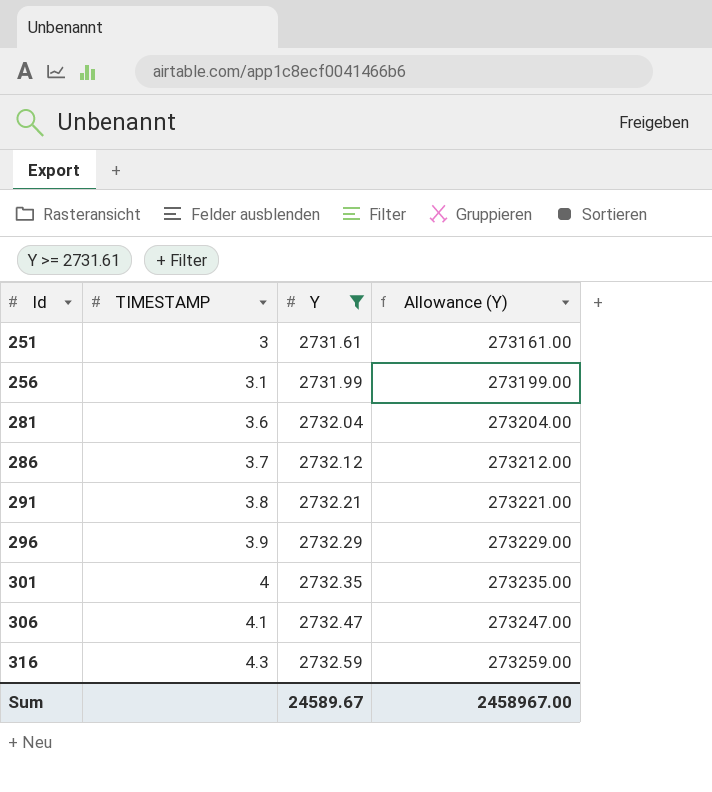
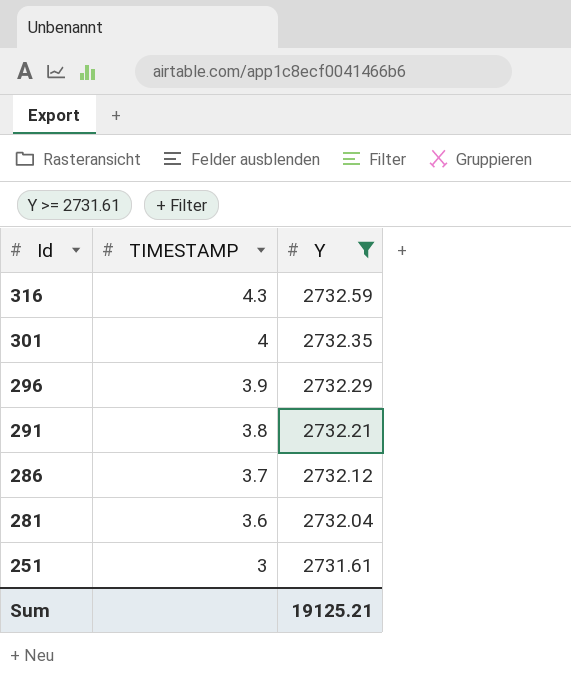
row order: Id ascending -> Id descending
column Allowance (Y) | formula: [Y] * 100 -> none
row 256: 3.1 | 2731.99 | 273199.00 -> none
row 306: 4.1 | 2732.47 | 273247.00 -> none
Sum | Y: 24589.67 -> 19125.21

